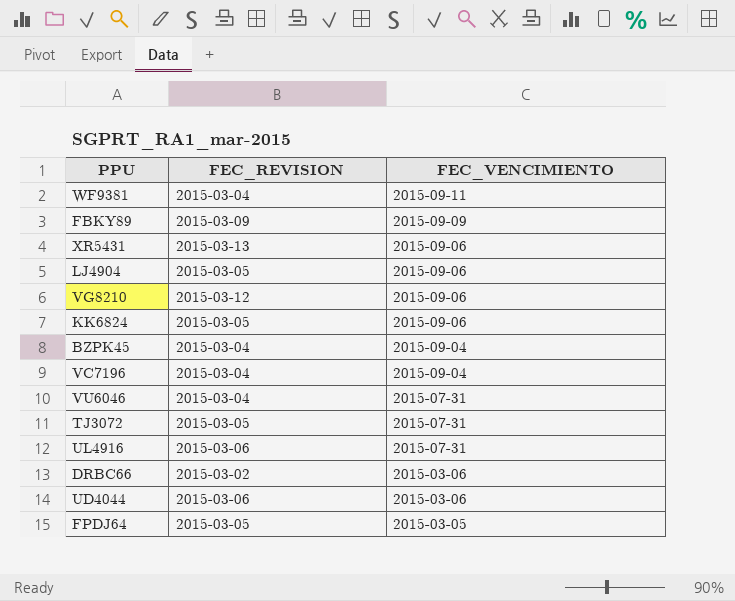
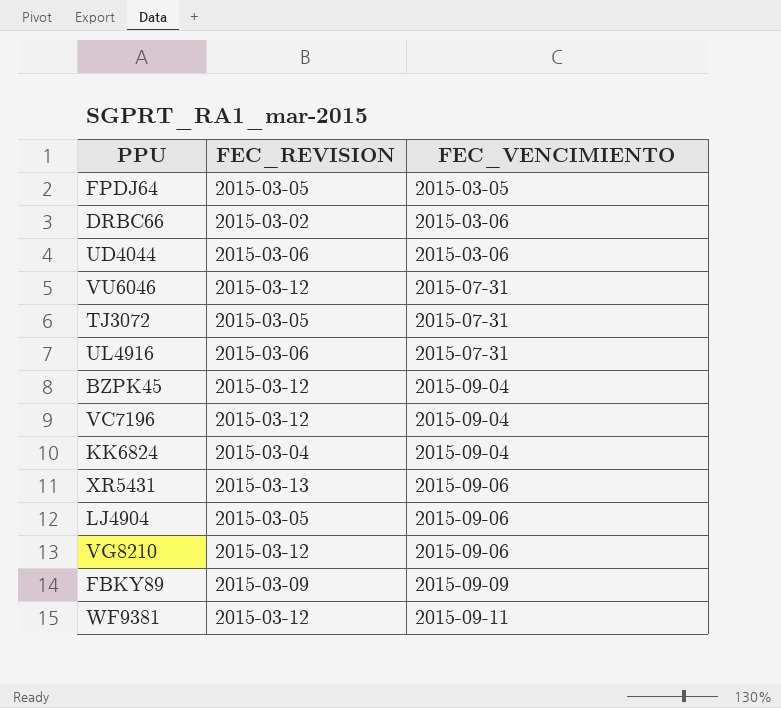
row order: FEC_VENCIMIENTO descending -> FEC_VENCIMIENTO ascending
VU6046 | FEC_REVISION: 2015-03-04 -> 2015-03-12
BZPK45 | FEC_REVISION: 2015-03-04 -> 2015-03-12
VC7196 | FEC_REVISION: 2015-03-04 -> 2015-03-12
KK6824 | FEC_REVISION: 2015-03-05 -> 2015-03-04
KK6824 | FEC_VENCIMIENTO: 2015-09-06 -> 2015-09-04
WF9381 | FEC_REVISION: 2015-03-04 -> 2015-03-12

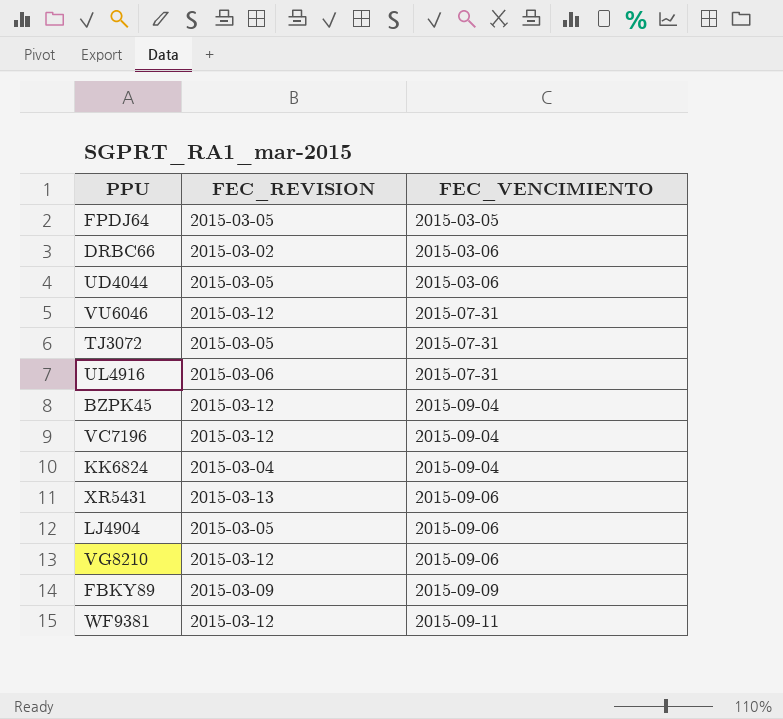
UD4044 | FEC_REVISION: 2015-03-06 -> 2015-03-05

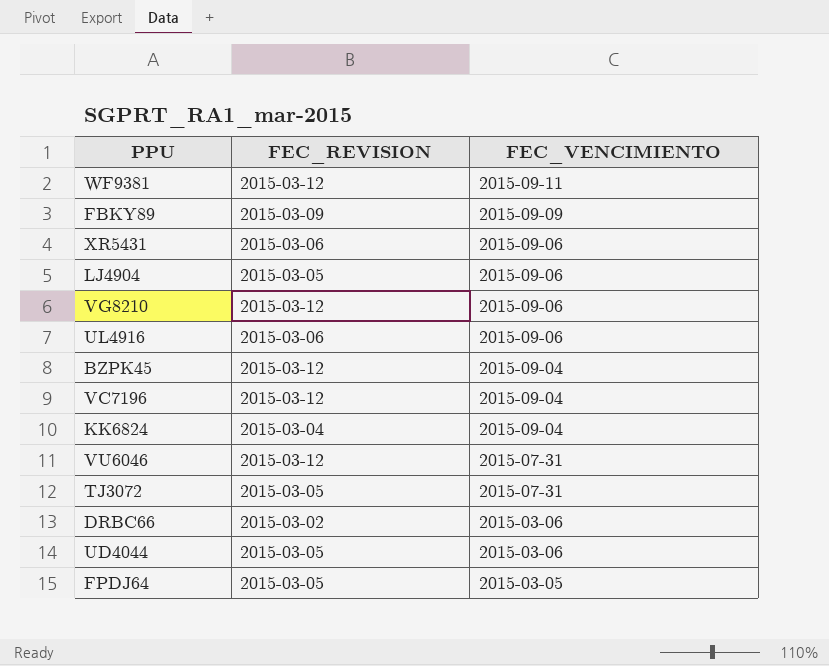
row order: FEC_VENCIMIENTO ascending -> FEC_VENCIMIENTO descending
XR5431 | FEC_REVISION: 2015-03-13 -> 2015-03-06
UL4916 | FEC_VENCIMIENTO: 2015-07-31 -> 2015-09-06

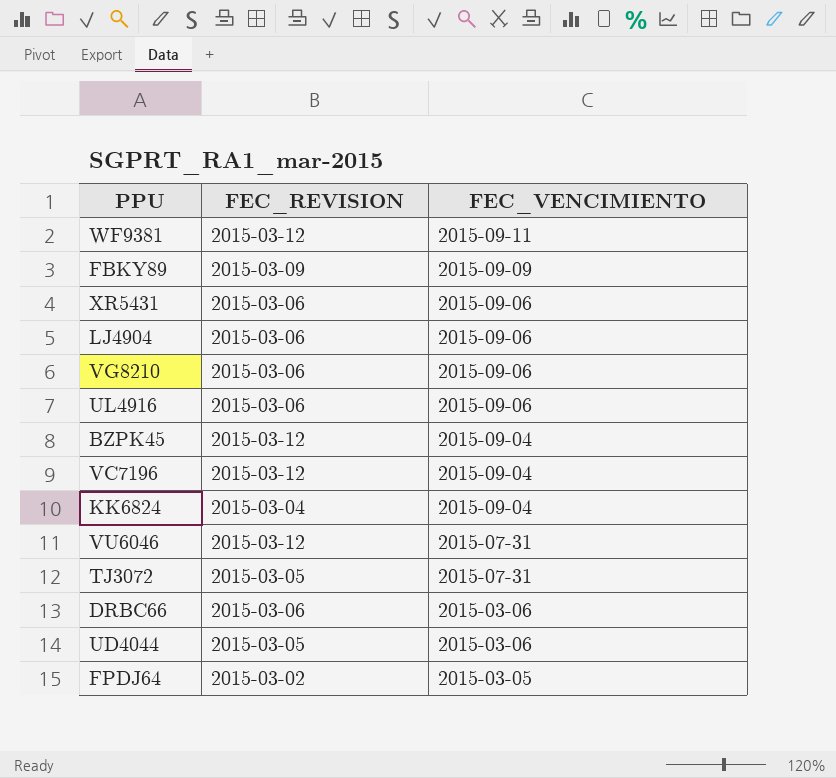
LJ4904 | FEC_REVISION: 2015-03-05 -> 2015-03-06
VG8210 | FEC_REVISION: 2015-03-12 -> 2015-03-06
DRBC66 | FEC_REVISION: 2015-03-02 -> 2015-03-06
FPDJ64 | FEC_REVISION: 2015-03-05 -> 2015-03-02

